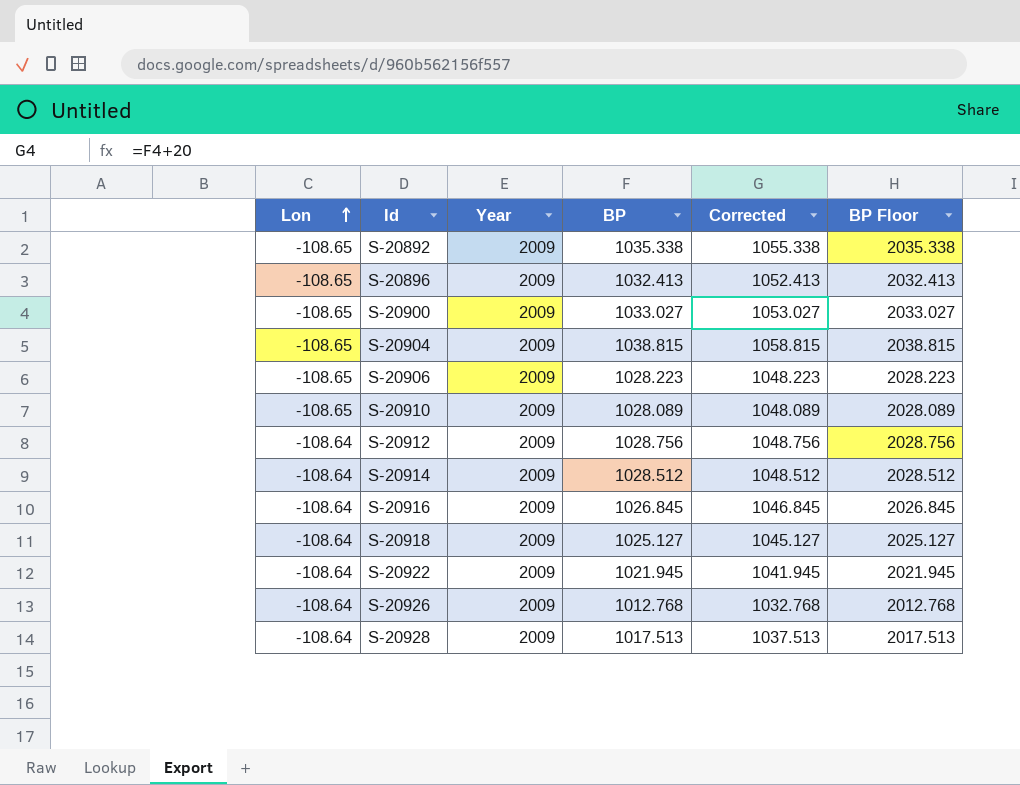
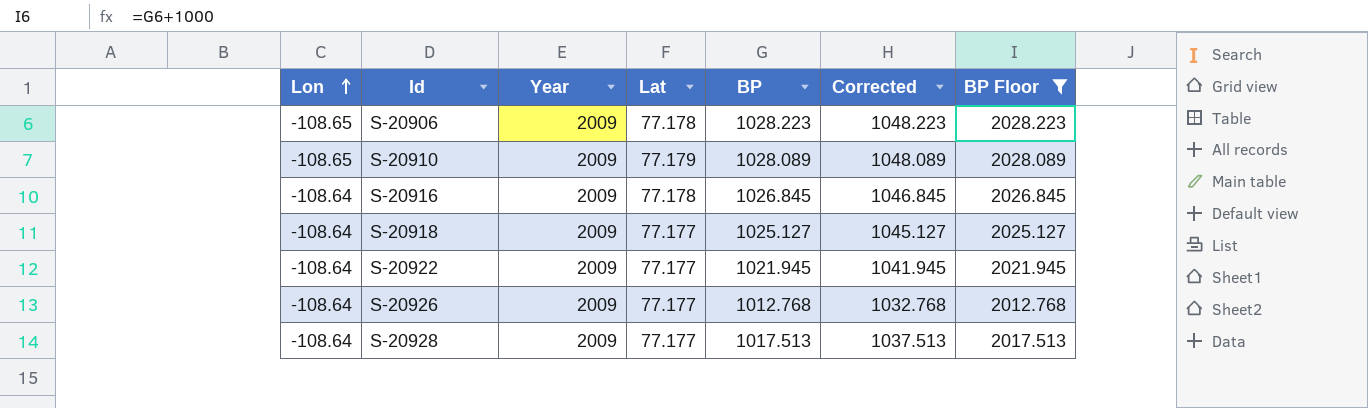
filter: none -> BP Floor <= 2028.223
column Lat | position: none -> 4

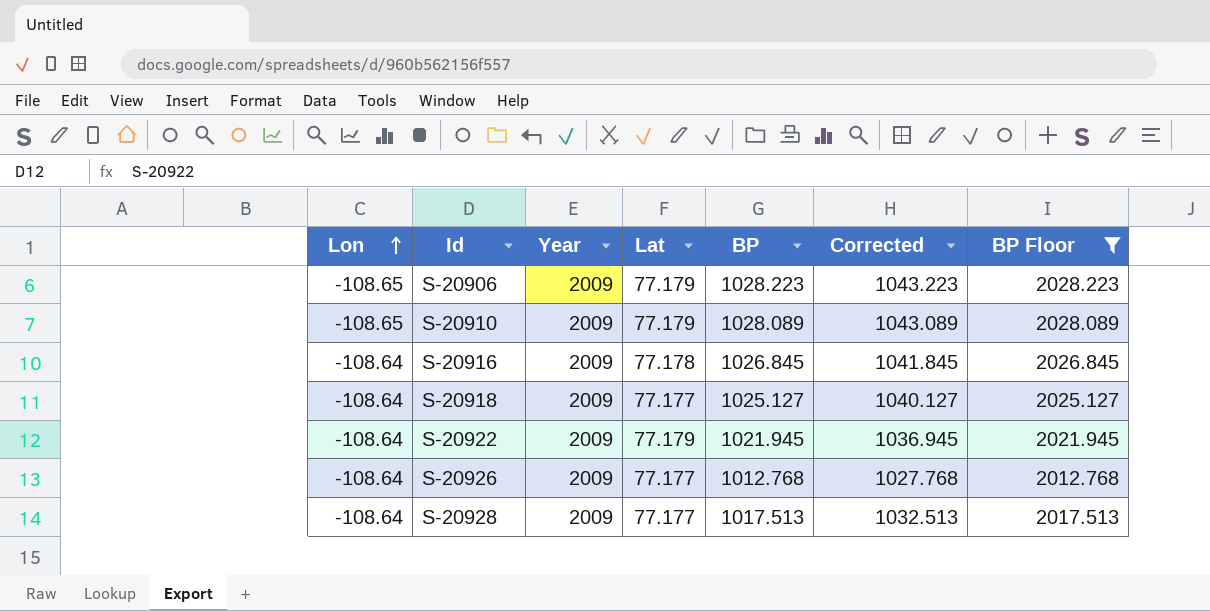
column Corrected | formula: [BP] + 20 -> [BP] + 15
S-20906 | Lat: 77.178 -> 77.179
S-20922 | Lat: 77.177 -> 77.179

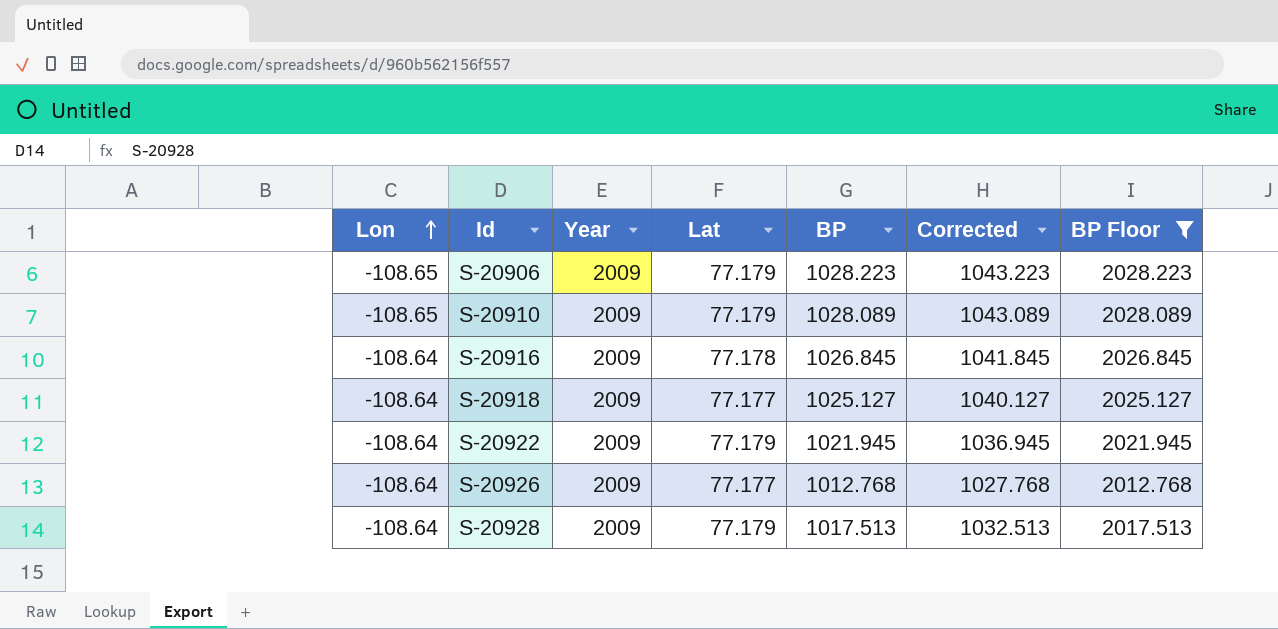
S-20928 | Lat: 77.177 -> 77.179

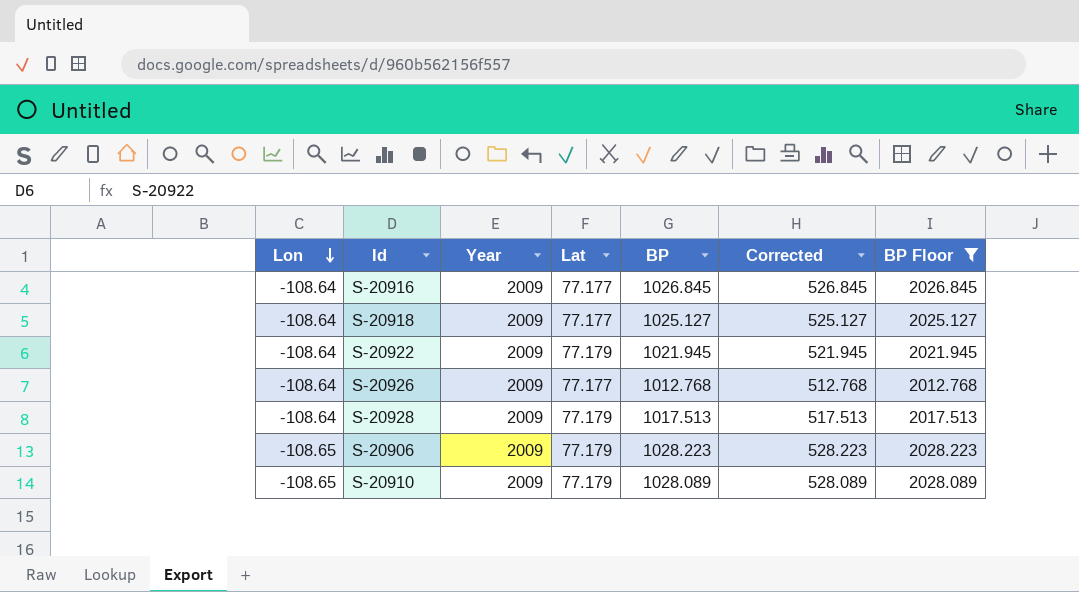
row order: Lon ascending -> Lon descending
column Corrected | formula: [BP] + 15 -> [BP] - 500
S-20916 | Lat: 77.178 -> 77.177

